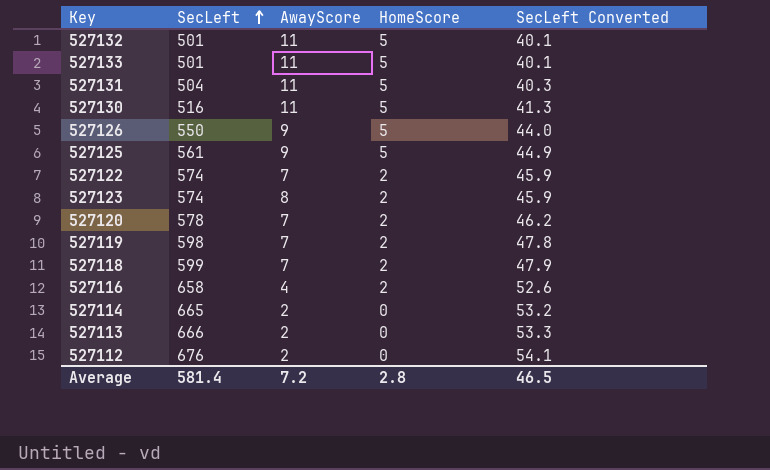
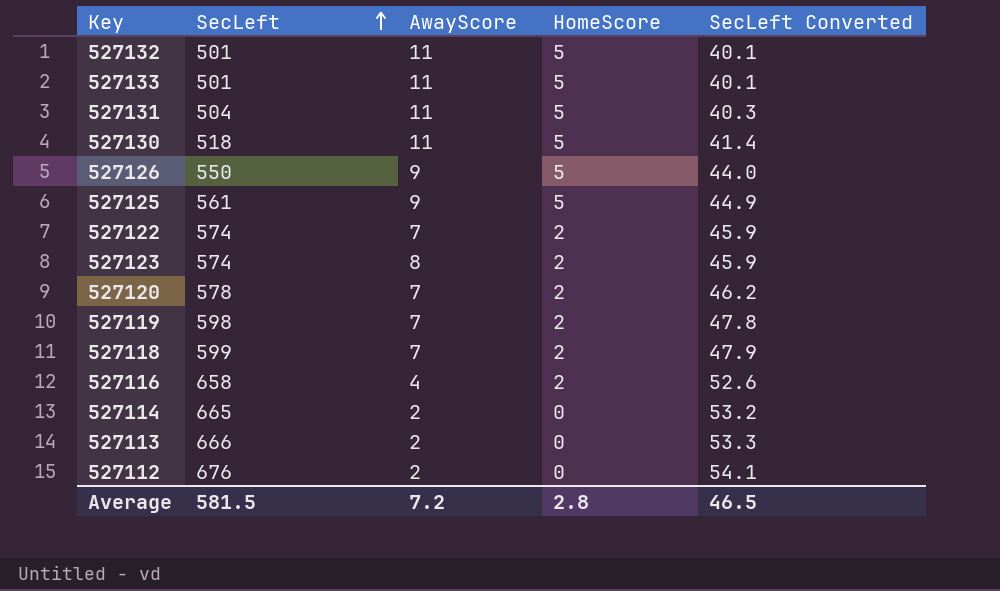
527130 | SecLeft: 516 -> 518
527130 | SecLeft Converted: 41.3 -> 41.4
Average | SecLeft: 581.4 -> 581.5

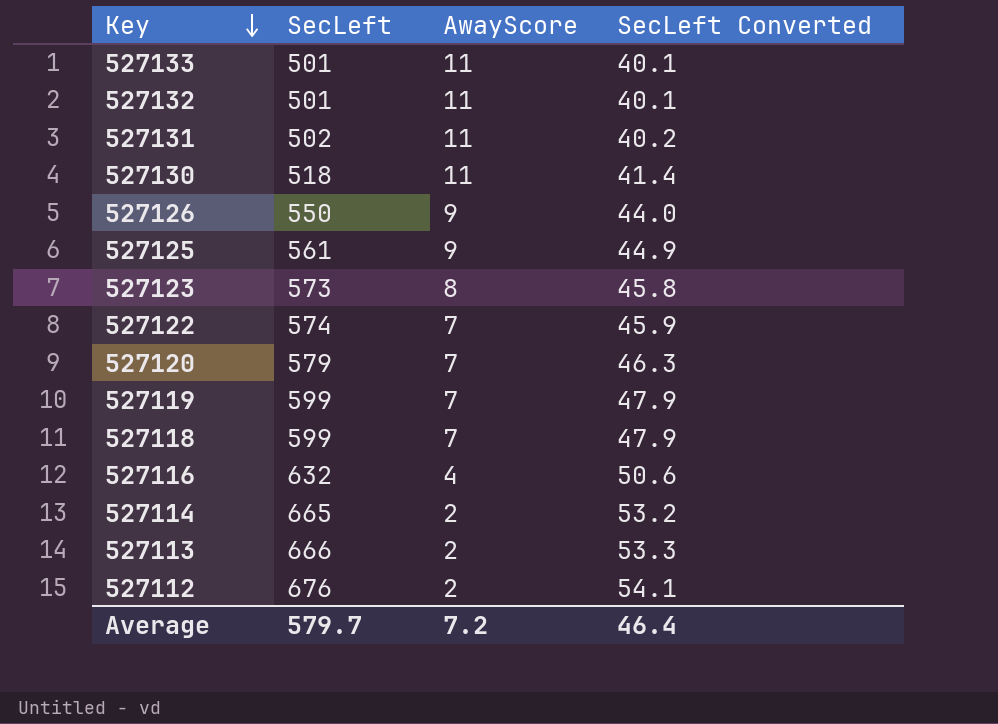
row order: SecLeft ascending -> Key descending
column HomeScore | position: 4 -> none
527131 | SecLeft: 504 -> 502
527131 | SecLeft Converted: 40.3 -> 40.2
527123 | SecLeft: 574 -> 573
527123 | SecLeft Converted: 45.9 -> 45.8
527120 | SecLeft: 578 -> 579
527120 | SecLeft Converted: 46.2 -> 46.3
527119 | SecLeft: 598 -> 599
527119 | SecLeft Converted: 47.8 -> 47.9
527116 | SecLeft: 658 -> 632
527116 | SecLeft Converted: 52.6 -> 50.6
Average | SecLeft: 581.5 -> 579.7
Average | SecLeft Converted: 46.5 -> 46.4

